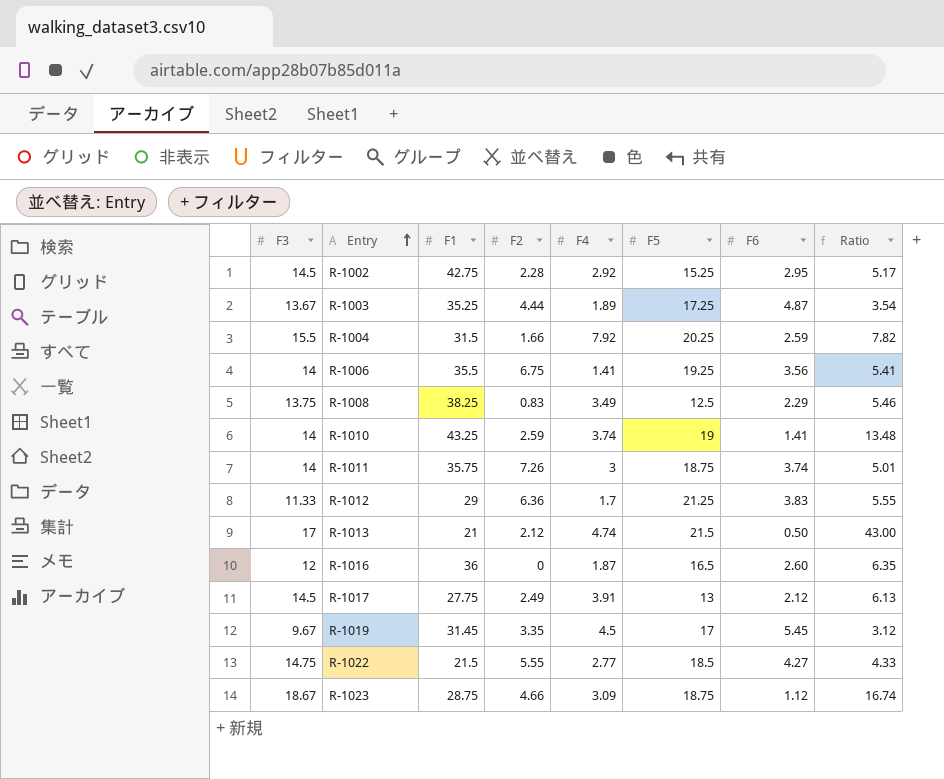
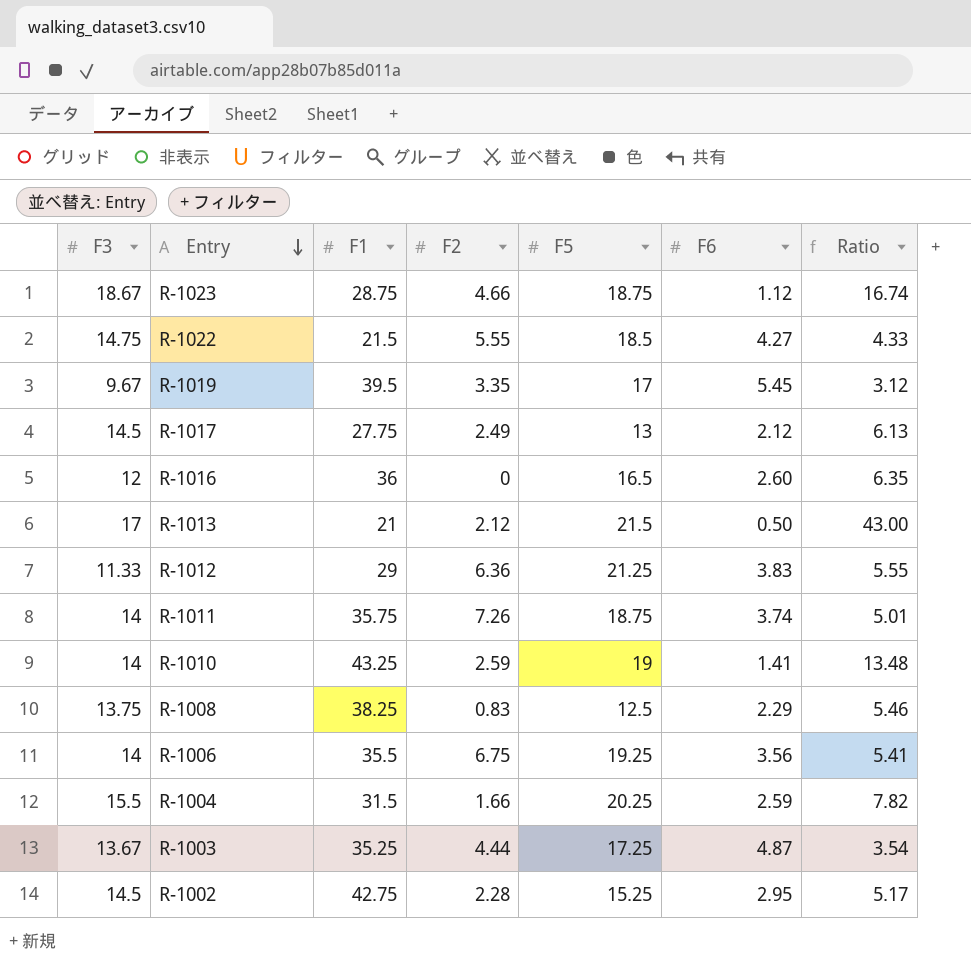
row order: Entry ascending -> Entry descending
column F4 | position: 5 -> none
R-1019 | F1: 31.45 -> 39.5

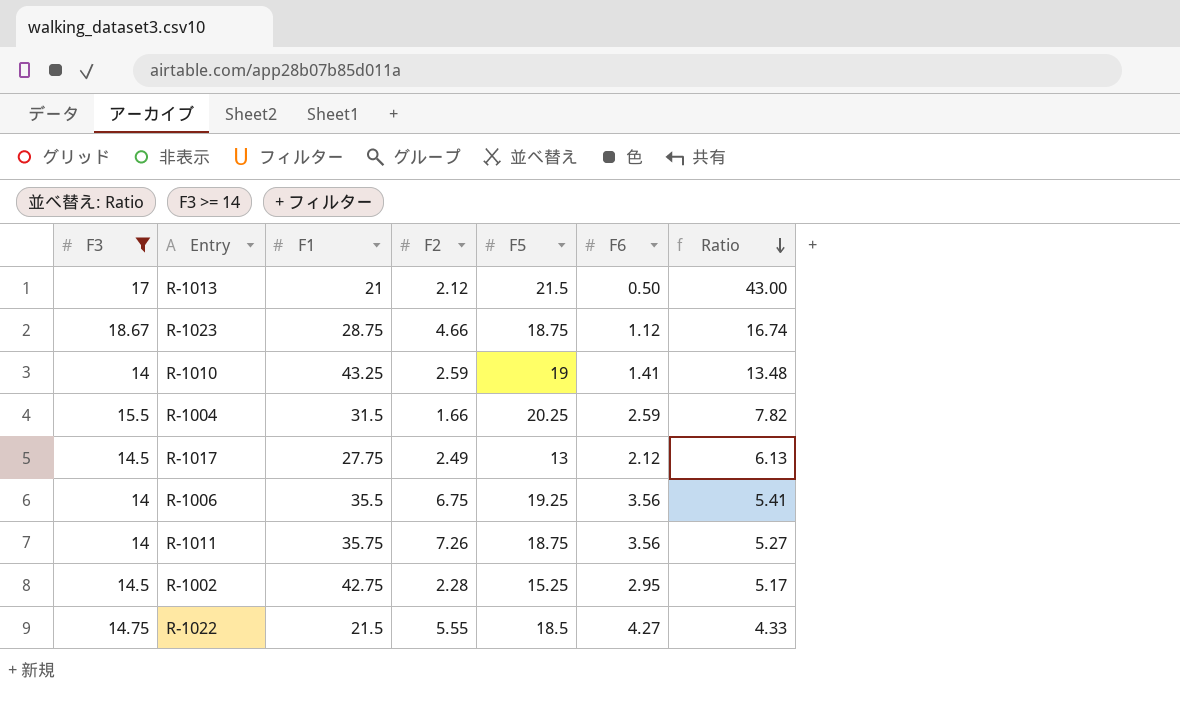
filter: none -> F3 >= 14
row order: Entry descending -> Ratio descending
R-1011 | F6: 3.74 -> 3.56
R-1011 | Ratio: 5.01 -> 5.27

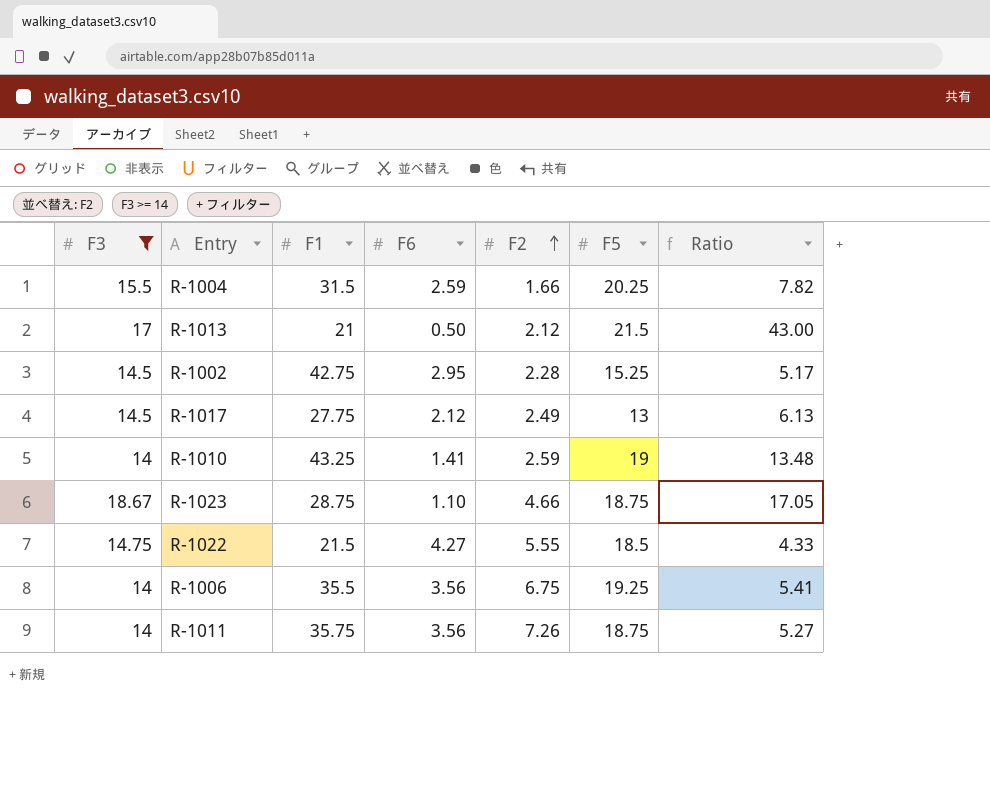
row order: Ratio descending -> F2 ascending
column F6 | position: 6 -> 4
R-1023 | F6: 1.12 -> 1.10
R-1023 | Ratio: 16.74 -> 17.05

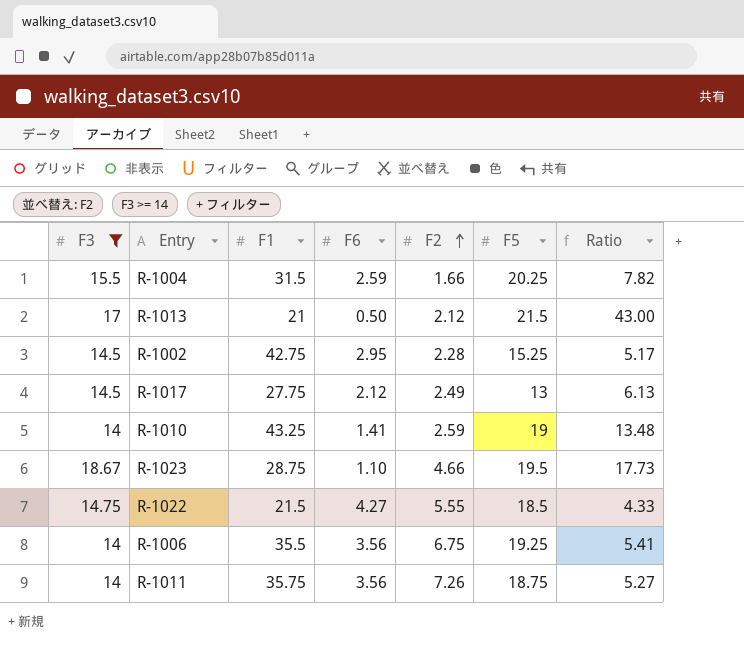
R-1023 | F5: 18.75 -> 19.5
R-1023 | Ratio: 17.05 -> 17.73

